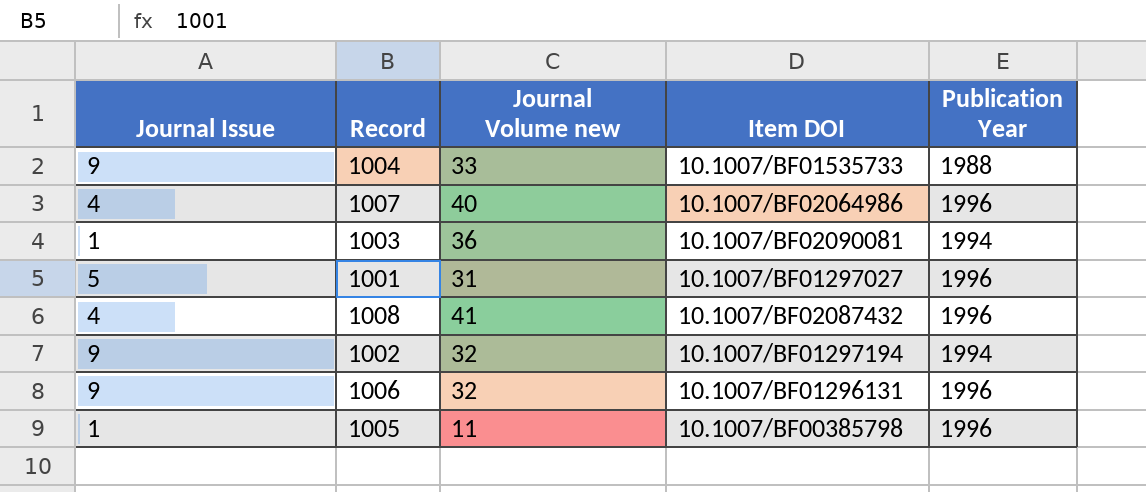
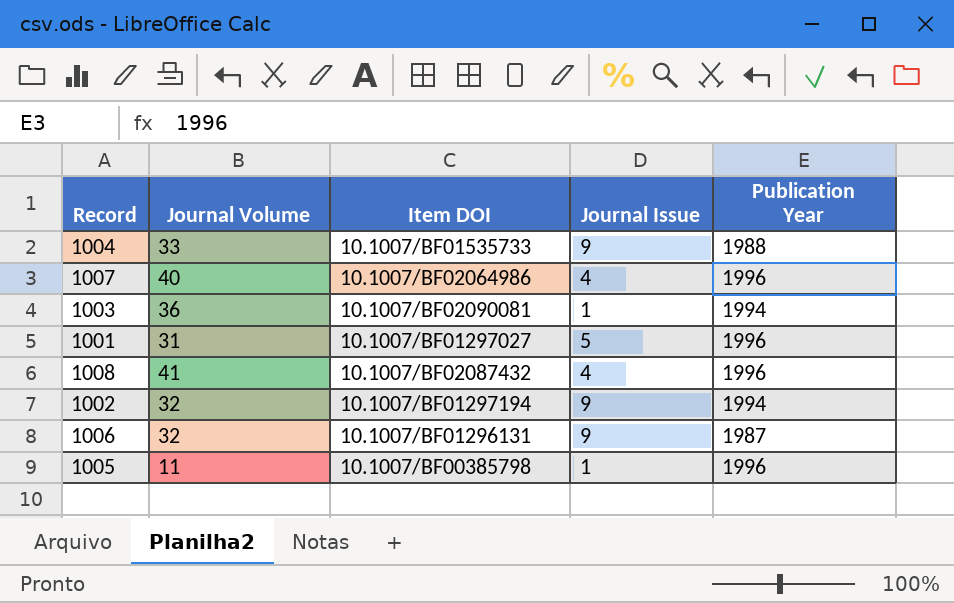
column name: Journal Volume new -> Journal Volume
column Journal Issue | position: 1 -> 4
1006 | Publication Year: 1996 -> 1987

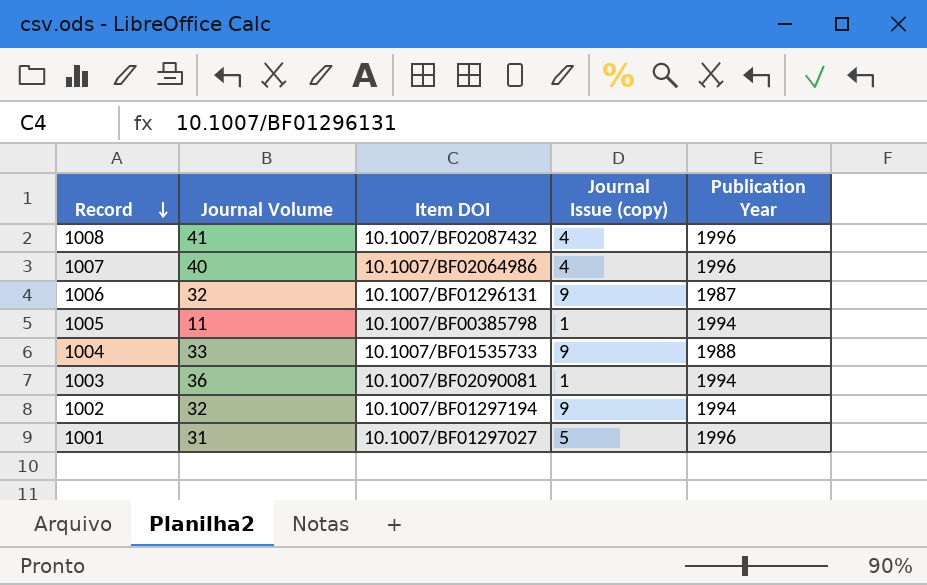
row order: none -> Record descending
column name: Journal Issue -> Journal Issue (copy)
1005 | Publication Year: 1996 -> 1994

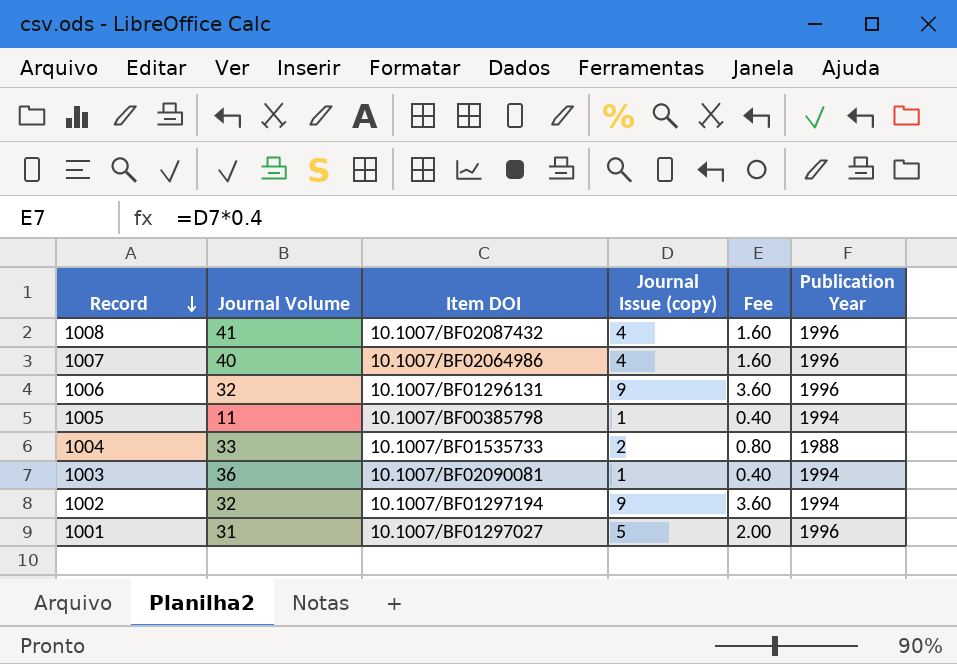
column Fee | formula: none -> [Journal Issue (copy)] * 0.4
1006 | Publication Year: 1987 -> 1996
1004 | Journal Issue (copy): 9 -> 2

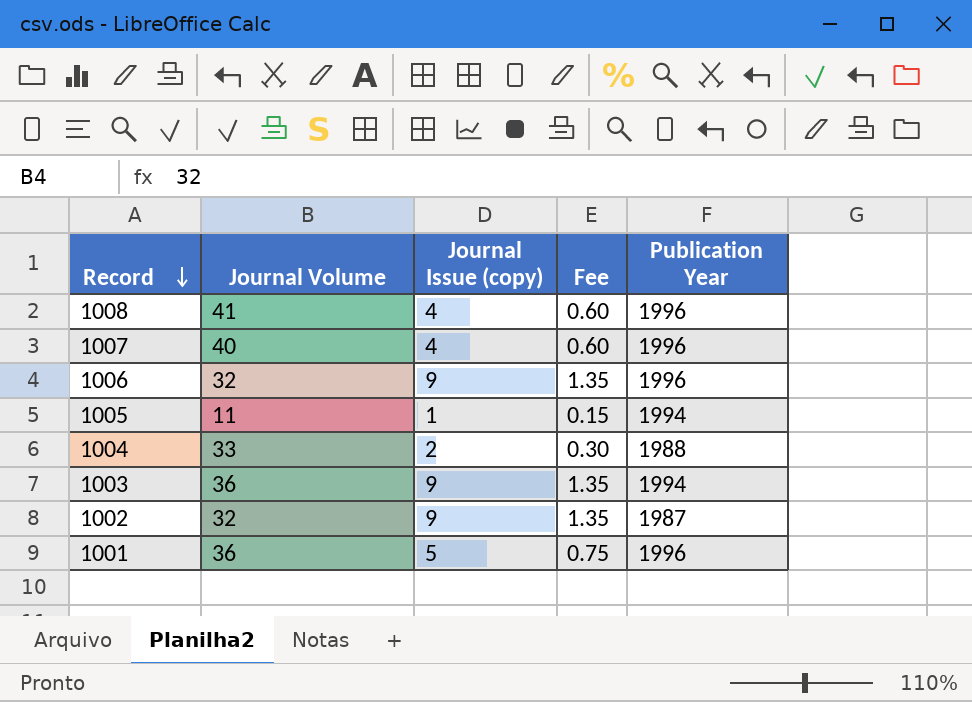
column Item DOI | position: 3 -> none
column Fee | formula: [Journal Issue (copy)] * 0.4 -> [Journal Issue (copy)] * 0.15
1003 | Journal Issue (copy): 1 -> 9
1002 | Publication Year: 1994 -> 1987
1001 | Journal Volume: 31 -> 36

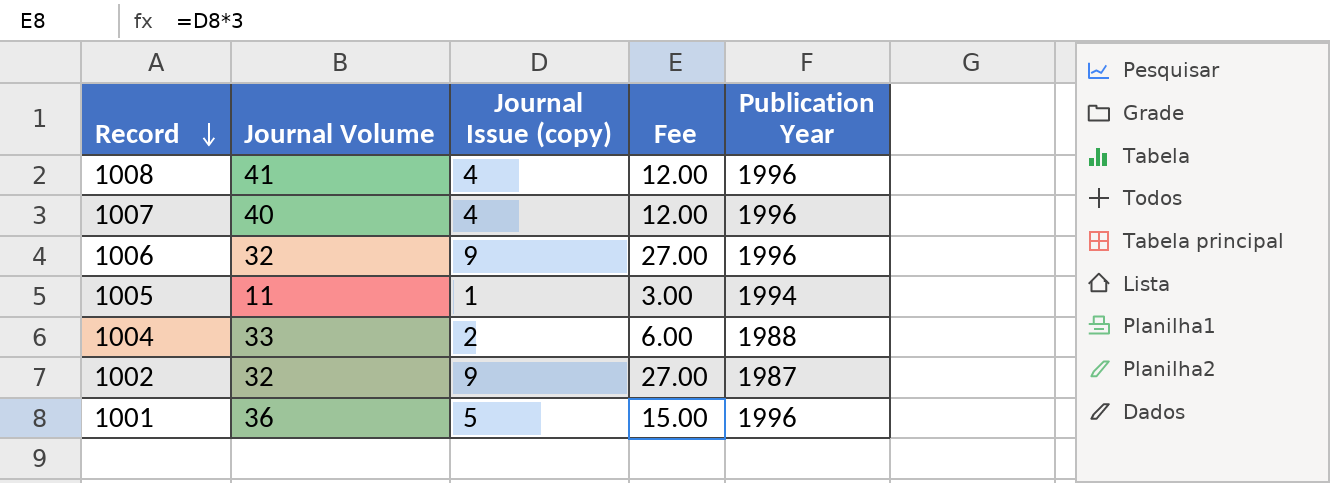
column Fee | formula: [Journal Issue (copy)] * 0.15 -> [Journal Issue (copy)] * 3
row 1003: 36 | 9 | 1.35 | 1994 -> none

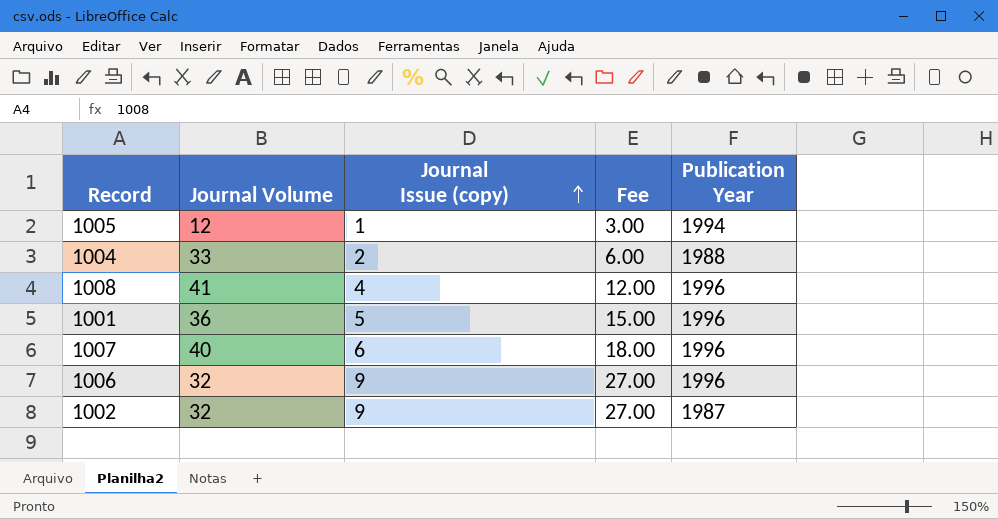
row order: Record descending -> Journal Issue (copy) ascending
1005 | Journal Volume: 11 -> 12
1007 | Journal Issue (copy): 4 -> 6
1007 | Fee: 12.00 -> 18.00

